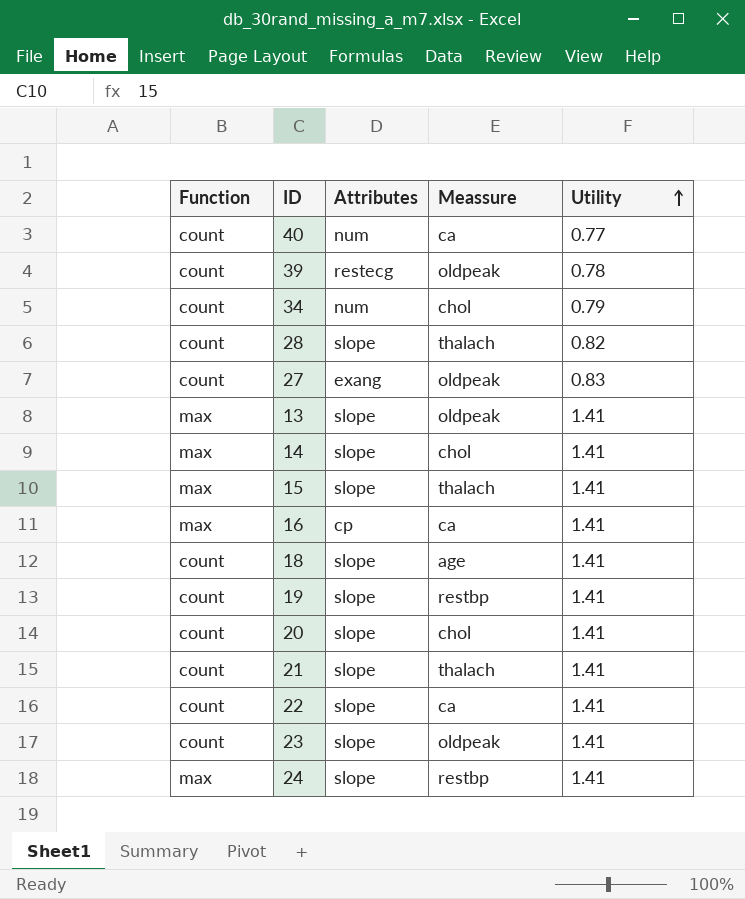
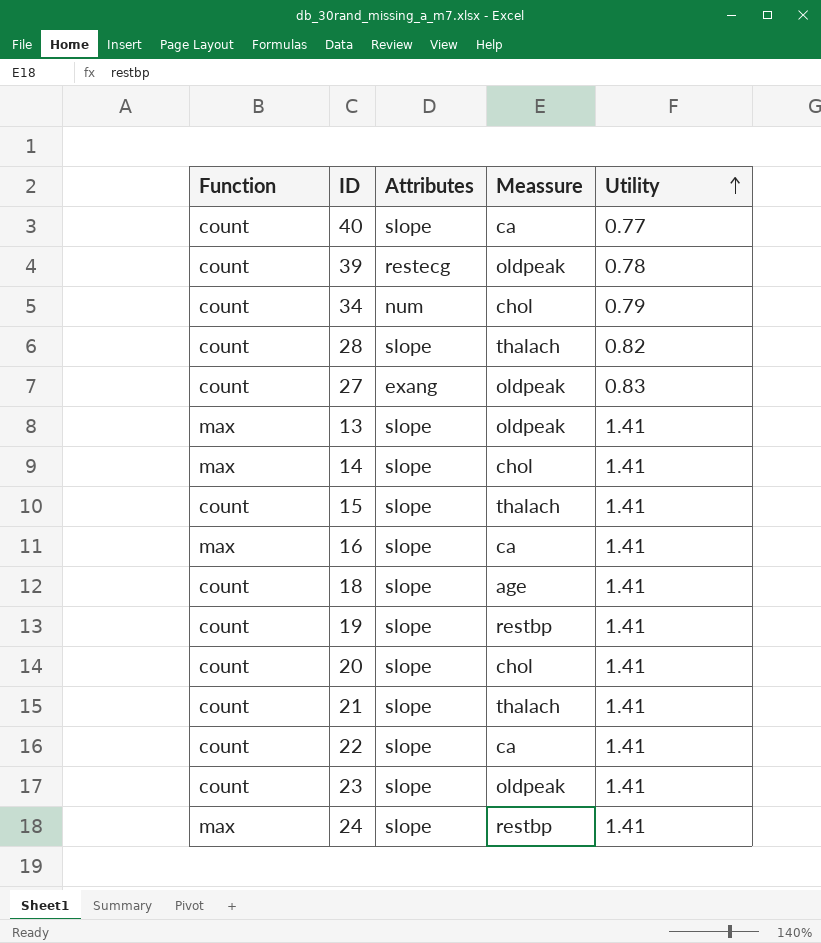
40 | Attributes: num -> slope
15 | Function: max -> count
16 | Attributes: cp -> slope

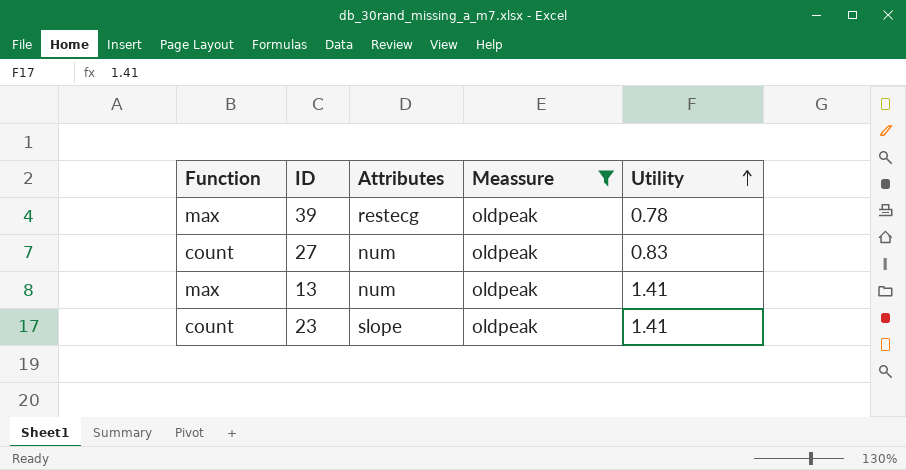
filter: none -> Meassure = oldpeak
39 | Function: count -> max
27 | Attributes: exang -> num
13 | Attributes: slope -> num

